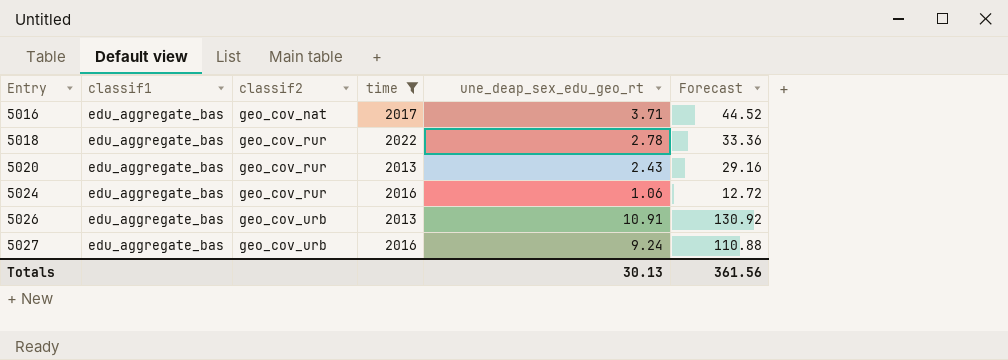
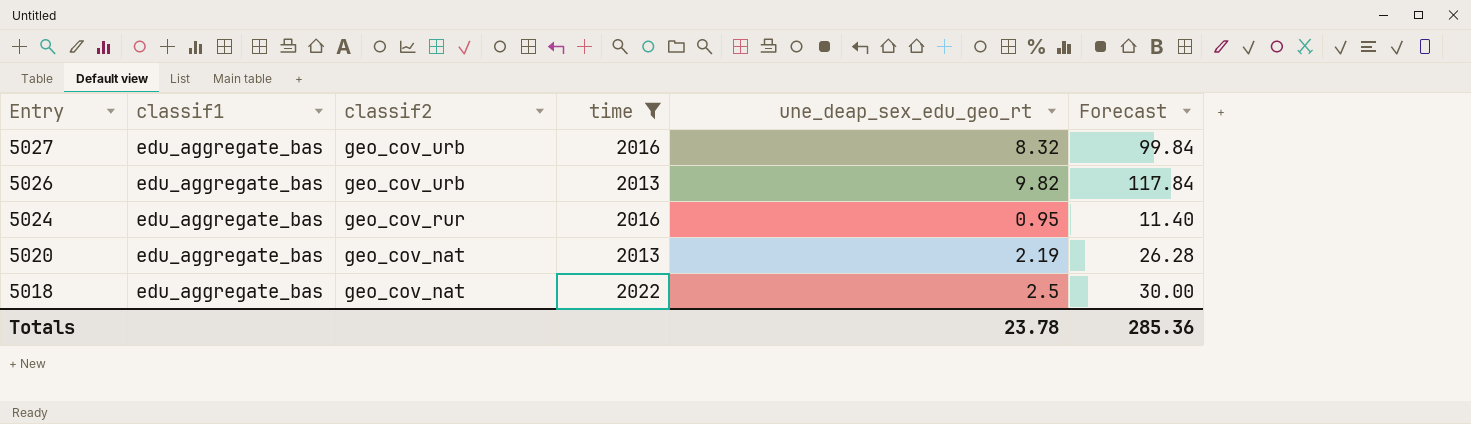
row order: Entry ascending -> Entry descending
row 5016: edu_aggregate_bas | geo_cov_nat | 2017 | 3.71 | 44.52 -> none
5027 | une_deap_sex_edu_geo_rt: 9.24 -> 8.32
5027 | Forecast: 110.88 -> 99.84
5026 | une_deap_sex_edu_geo_rt: 10.91 -> 9.82
5026 | Forecast: 130.92 -> 117.84
5024 | une_deap_sex_edu_geo_rt: 1.06 -> 0.95
5024 | Forecast: 12.72 -> 11.40
5020 | classif2: geo_cov_rur -> geo_cov_nat
5020 | une_deap_sex_edu_geo_rt: 2.43 -> 2.19
5020 | Forecast: 29.16 -> 26.28
5018 | classif2: geo_cov_rur -> geo_cov_nat
5018 | une_deap_sex_edu_geo_rt: 2.78 -> 2.5
5018 | Forecast: 33.36 -> 30.00
Totals | une_deap_sex_edu_geo_rt: 30.13 -> 23.78
Totals | Forecast: 361.56 -> 285.36

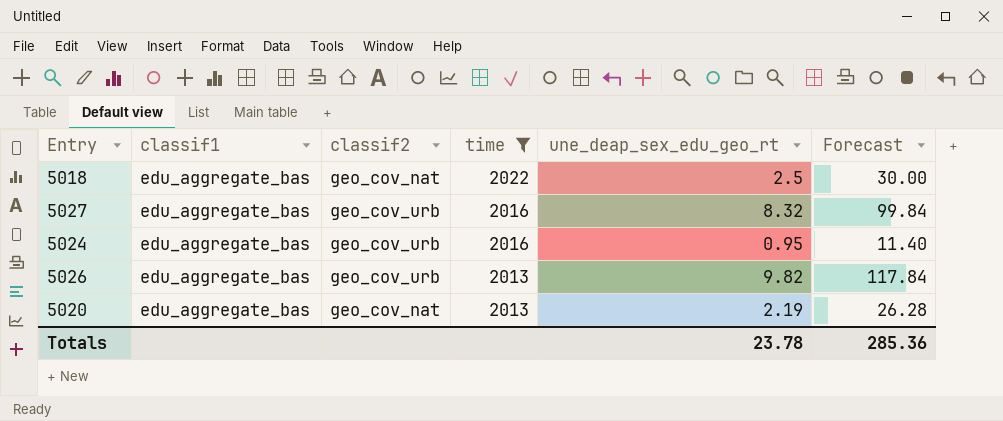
row order: Entry descending -> time descending
5024 | classif2: geo_cov_rur -> geo_cov_urb

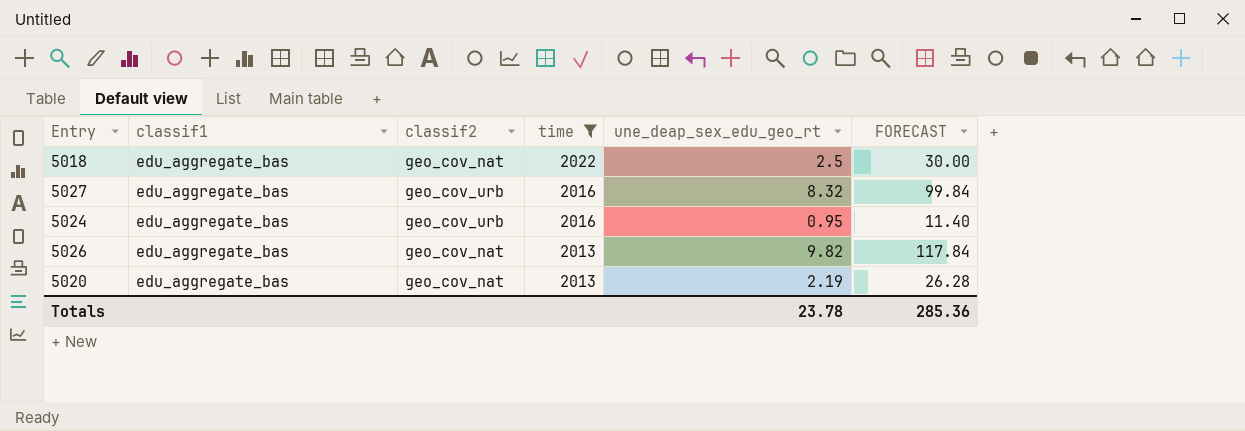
column name: Forecast -> FORECAST
5026 | classif2: geo_cov_urb -> geo_cov_nat

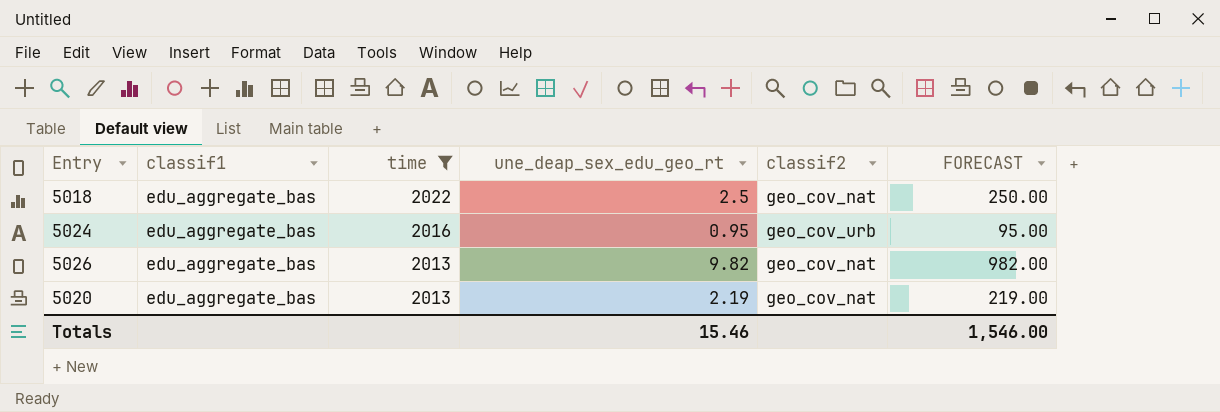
column classif2 | position: 3 -> 5
column FORECAST | formula: [une_deap_sex_edu_geo_rt] * 12 -> [une_deap_sex_edu_geo_rt] * 100
row 5027: edu_aggregate_bas | geo_cov_urb | 2016 | 8.32 | 99.84 -> none
Totals | une_deap_sex_edu_geo_rt: 23.78 -> 15.46
Totals | FORECAST: 285.36 -> 1,546.00

